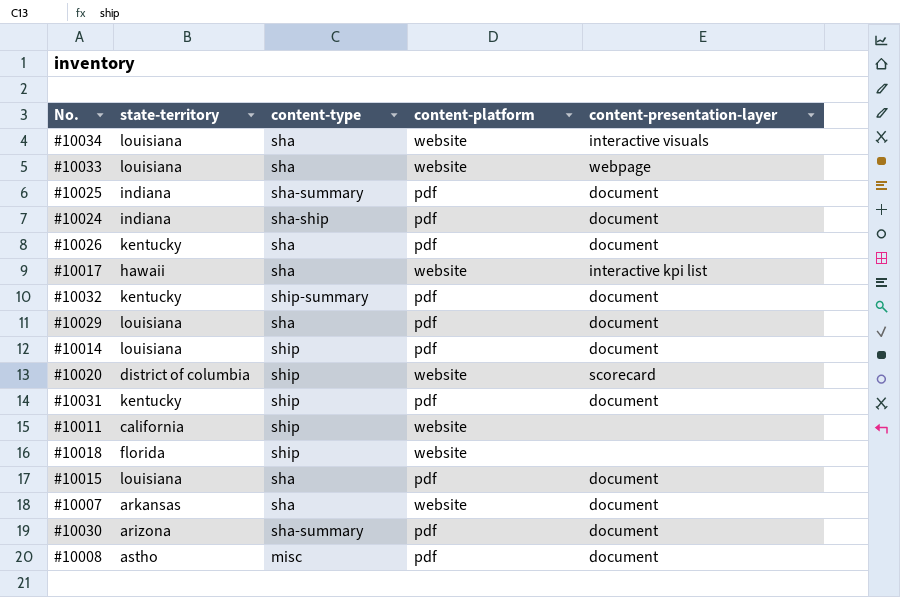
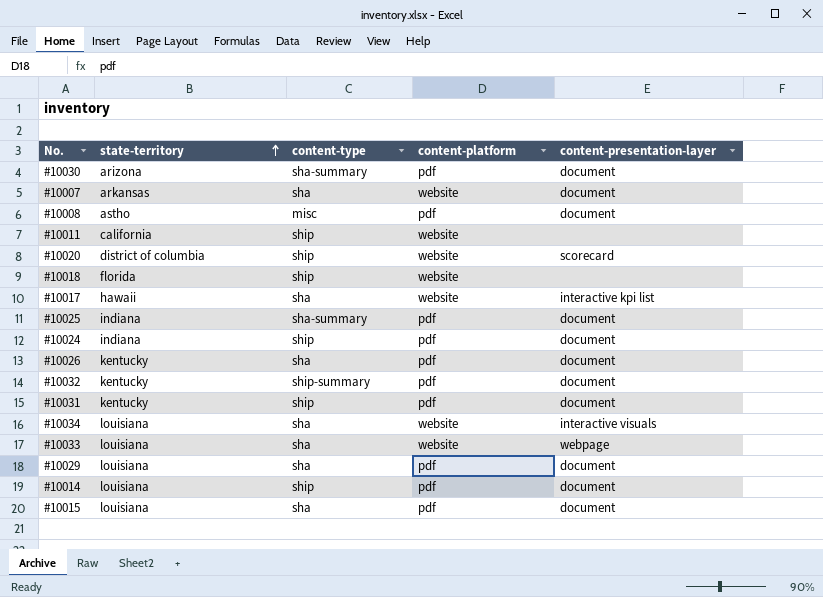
row order: none -> state-territory ascending
#10024 | content-type: sha-ship -> ship

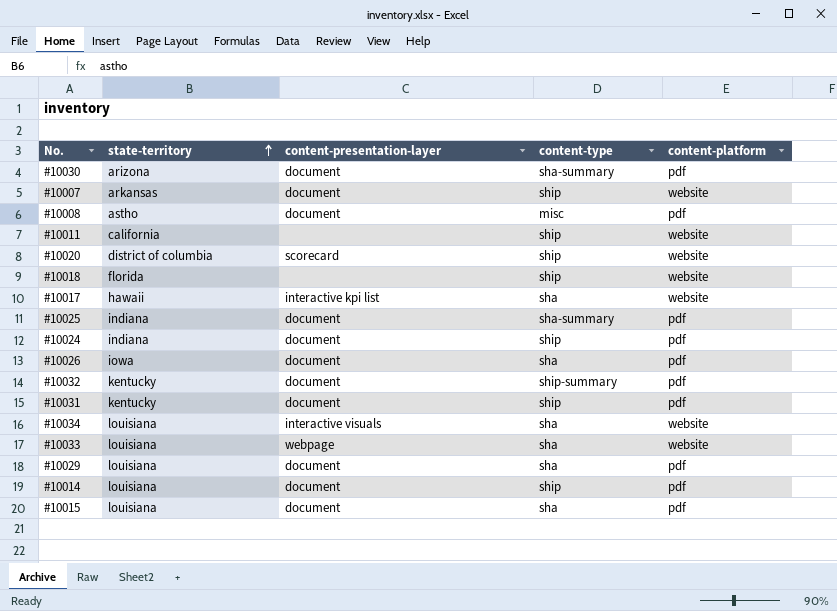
column content-presentation-layer | position: 5 -> 3
#10007 | content-type: sha -> ship
#10026 | state-territory: kentucky -> iowa

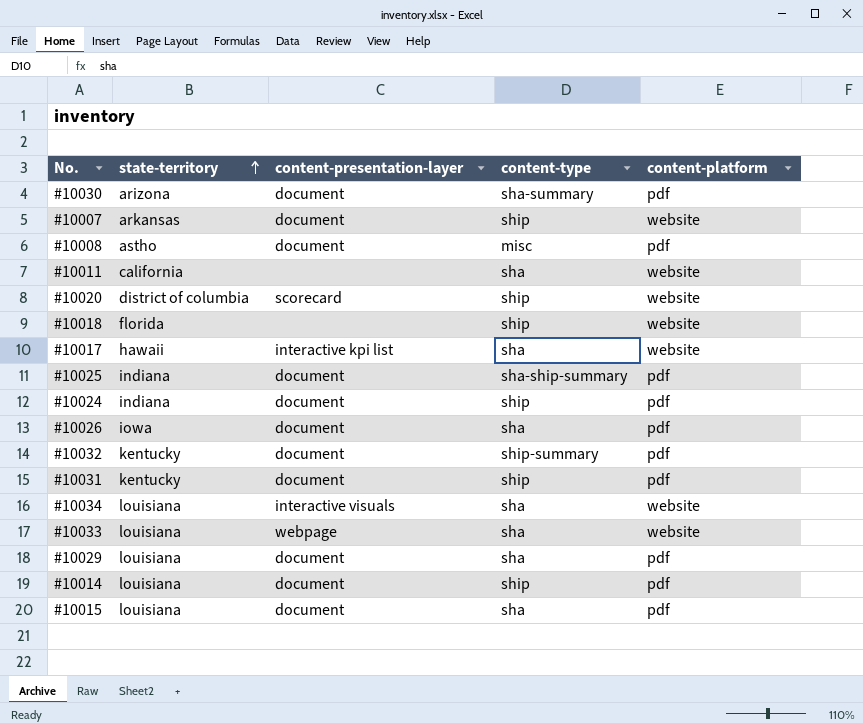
#10011 | content-type: ship -> sha
#10025 | content-type: sha-summary -> sha-ship-summary

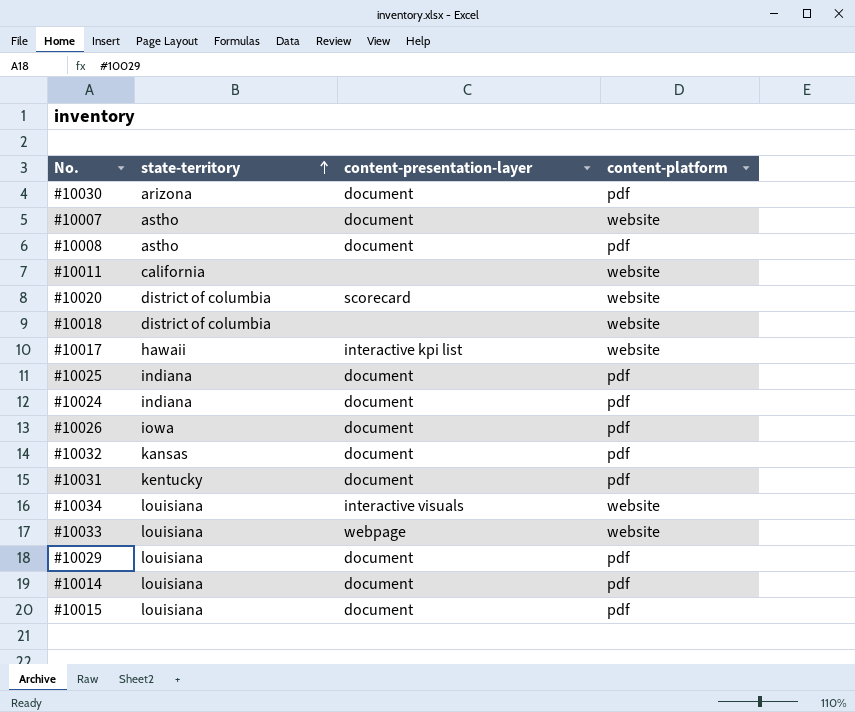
column content-type | position: 4 -> none
#10007 | state-territory: arkansas -> astho
#10018 | state-territory: florida -> district of columbia
#10032 | state-territory: kentucky -> kansas

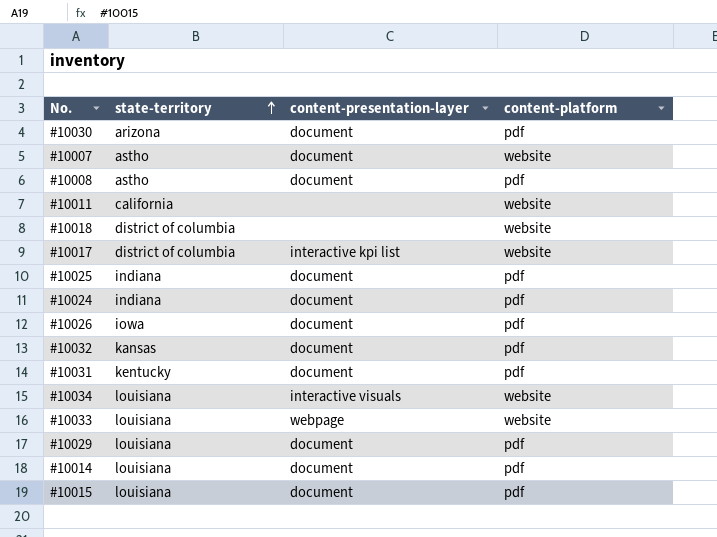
row #10020: district of columbia | scorecard | website -> none
#10017 | state-territory: hawaii -> district of columbia

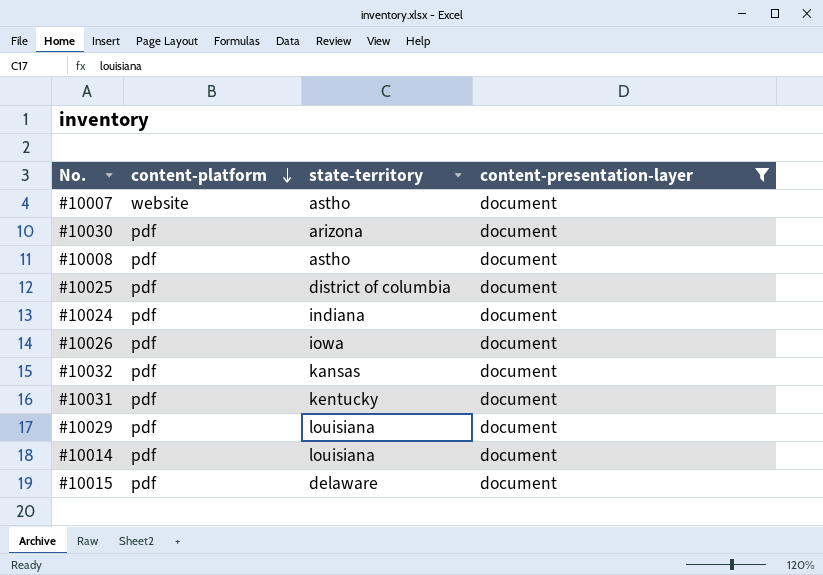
filter: none -> content-presentation-layer = document
row order: state-territory ascending -> content-platform descending
column content-platform | position: 4 -> 2
#10025 | state-territory: indiana -> district of columbia
#10015 | state-territory: louisiana -> delaware

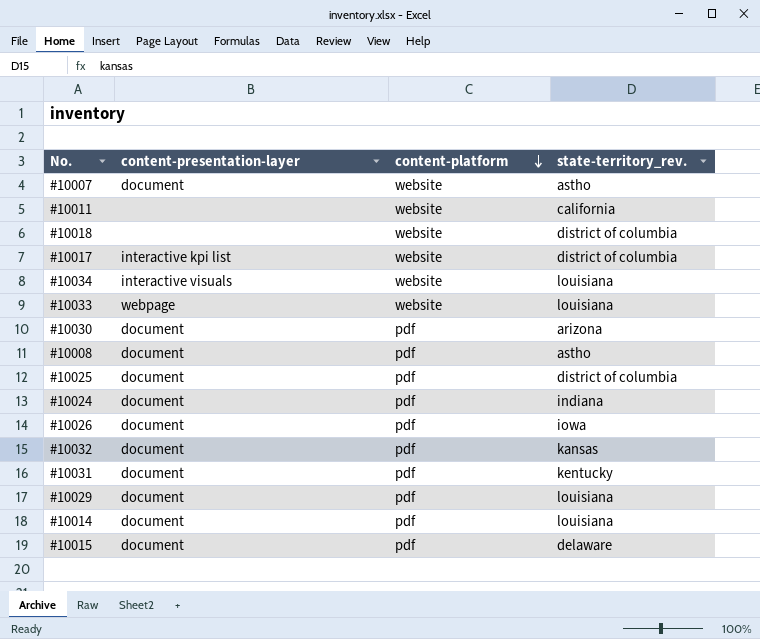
filter: content-presentation-layer = document -> none
column content-presentation-layer | position: 4 -> 2
column name: state-territory -> state-territory_rev.

